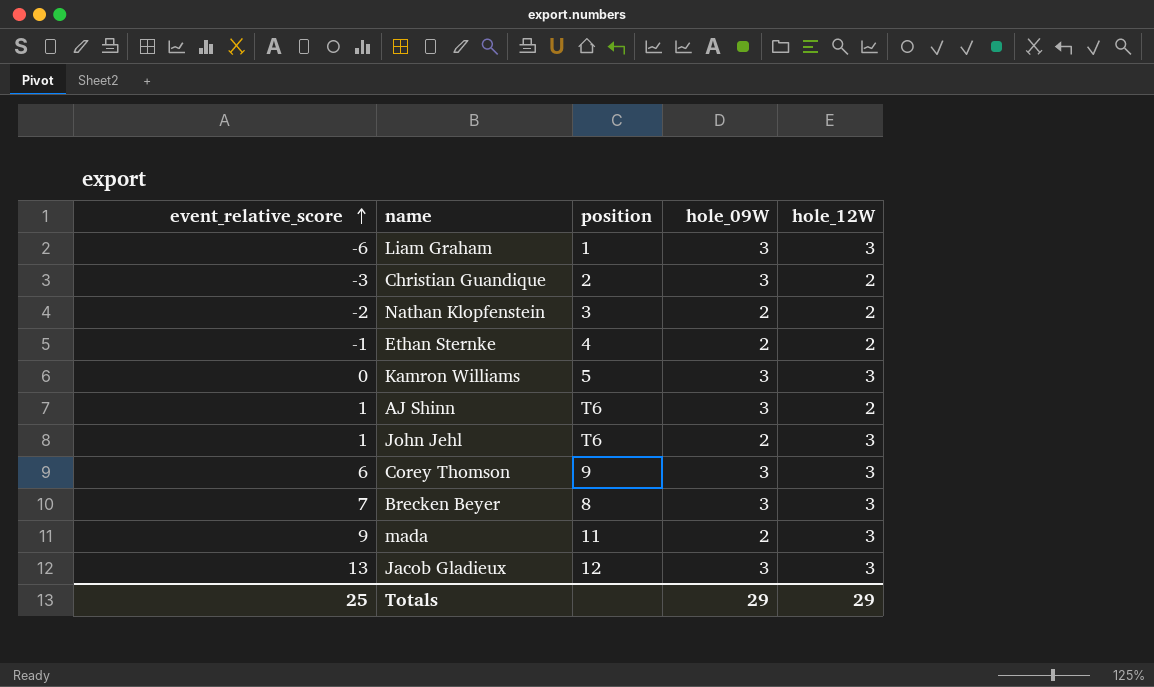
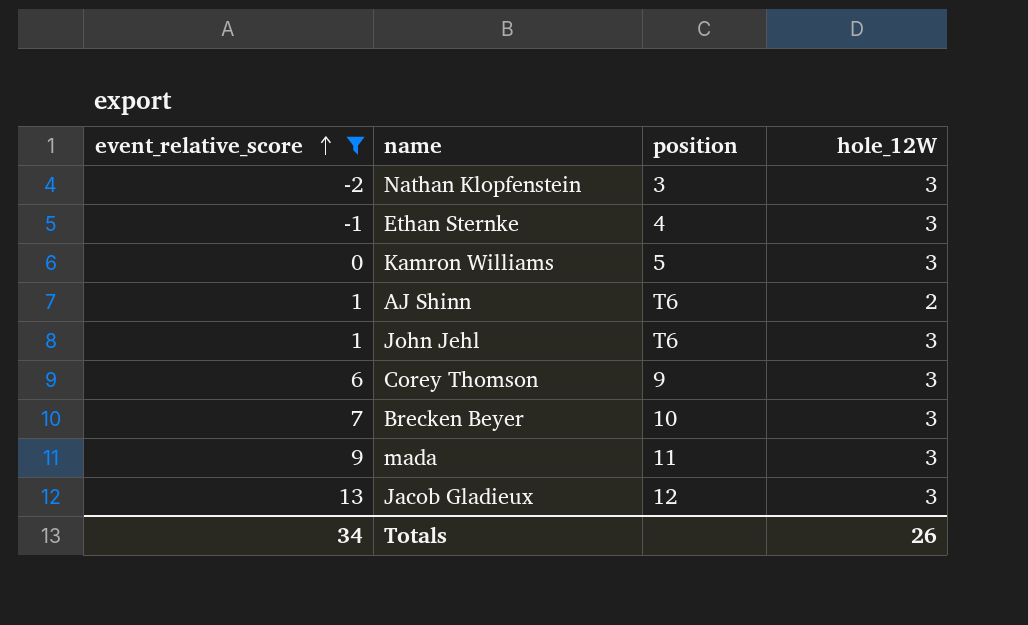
filter: none -> event_relative_score >= -2
column hole_09W | position: 4 -> none
Nathan Klopfenstein | hole_12W: 2 -> 3
Ethan Sternke | hole_12W: 2 -> 3
Brecken Beyer | position: 8 -> 10
Totals | event_relative_score: 25 -> 34
Totals | hole_12W: 29 -> 26

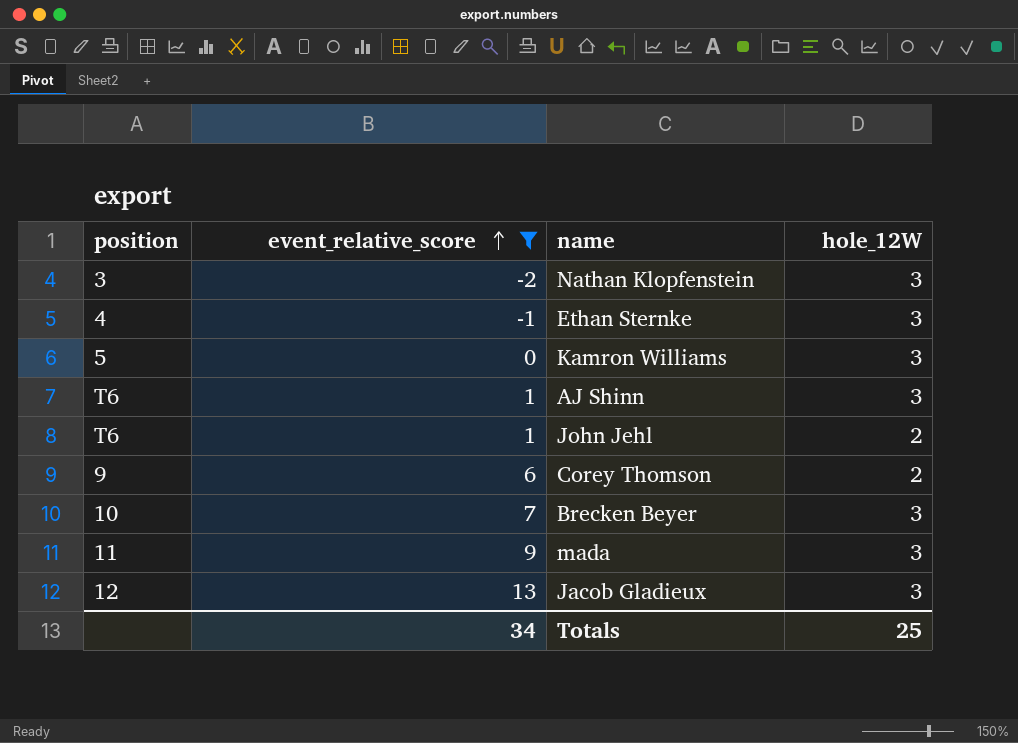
column position | position: 3 -> 1
AJ Shinn | hole_12W: 2 -> 3
John Jehl | hole_12W: 3 -> 2
Corey Thomson | hole_12W: 3 -> 2
Totals | hole_12W: 26 -> 25

